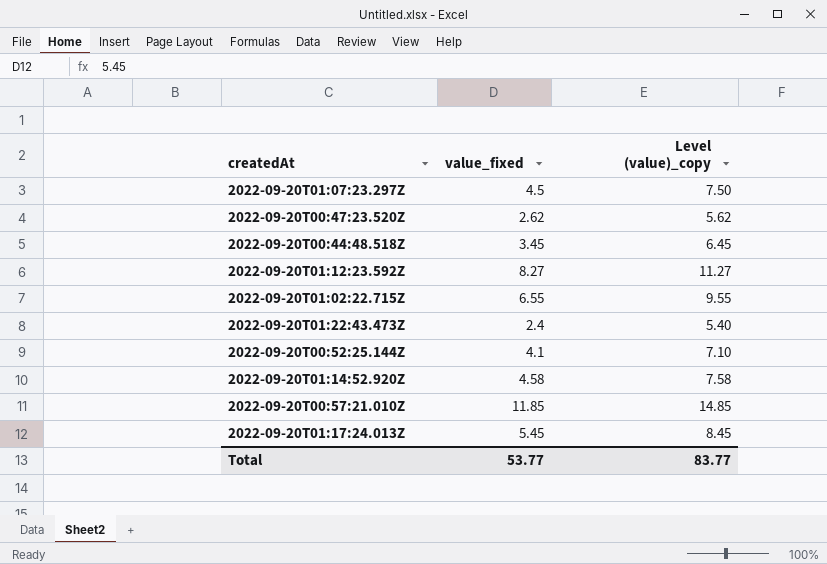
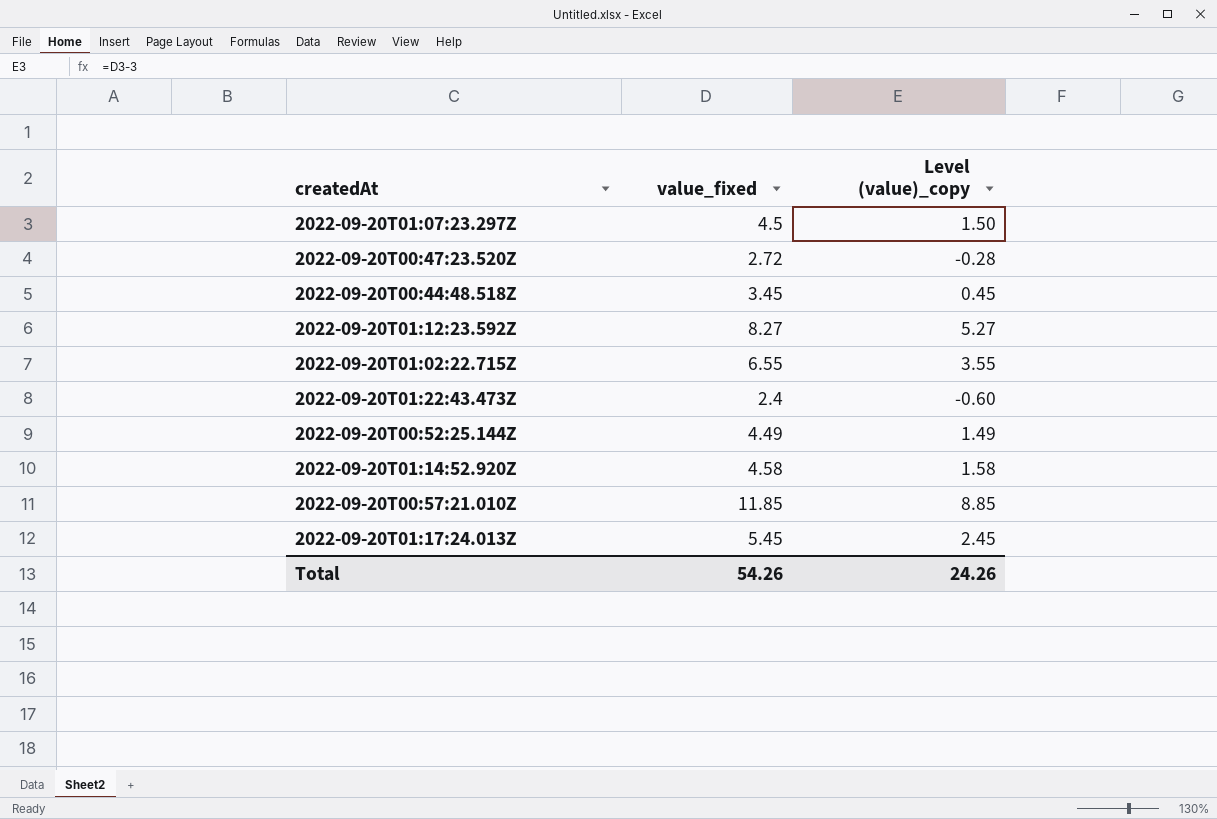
column Level (value)_copy | formula: [value_fixed] + 3 -> [value_fixed] - 3
2022-09-20T00:47:23.520Z | value_fixed: 2.62 -> 2.72
2022-09-20T00:52:25.144Z | value_fixed: 4.1 -> 4.49
Total | value_fixed: 53.77 -> 54.26
Total | Level (value)_copy: 83.77 -> 24.26

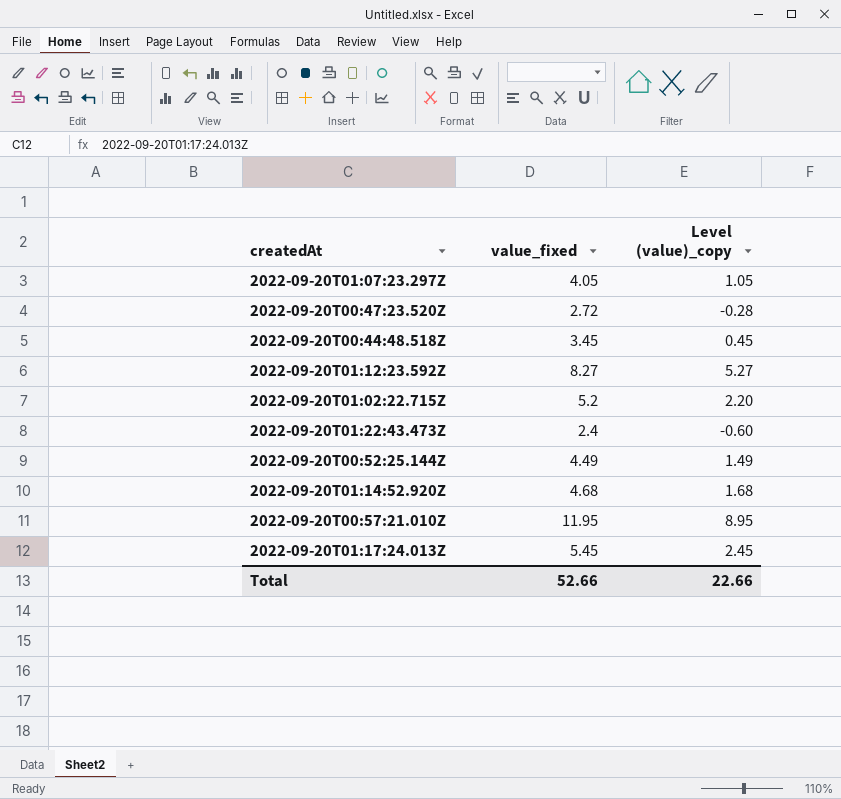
2022-09-20T01:07:23.297Z | value_fixed: 4.5 -> 4.05
2022-09-20T01:07:23.297Z | Level (value)_copy: 1.50 -> 1.05
2022-09-20T01:02:22.715Z | value_fixed: 6.55 -> 5.2
2022-09-20T01:02:22.715Z | Level (value)_copy: 3.55 -> 2.20
2022-09-20T01:14:52.920Z | value_fixed: 4.58 -> 4.68
2022-09-20T01:14:52.920Z | Level (value)_copy: 1.58 -> 1.68
2022-09-20T00:57:21.010Z | value_fixed: 11.85 -> 11.95
2022-09-20T00:57:21.010Z | Level (value)_copy: 8.85 -> 8.95
Total | value_fixed: 54.26 -> 52.66
Total | Level (value)_copy: 24.26 -> 22.66

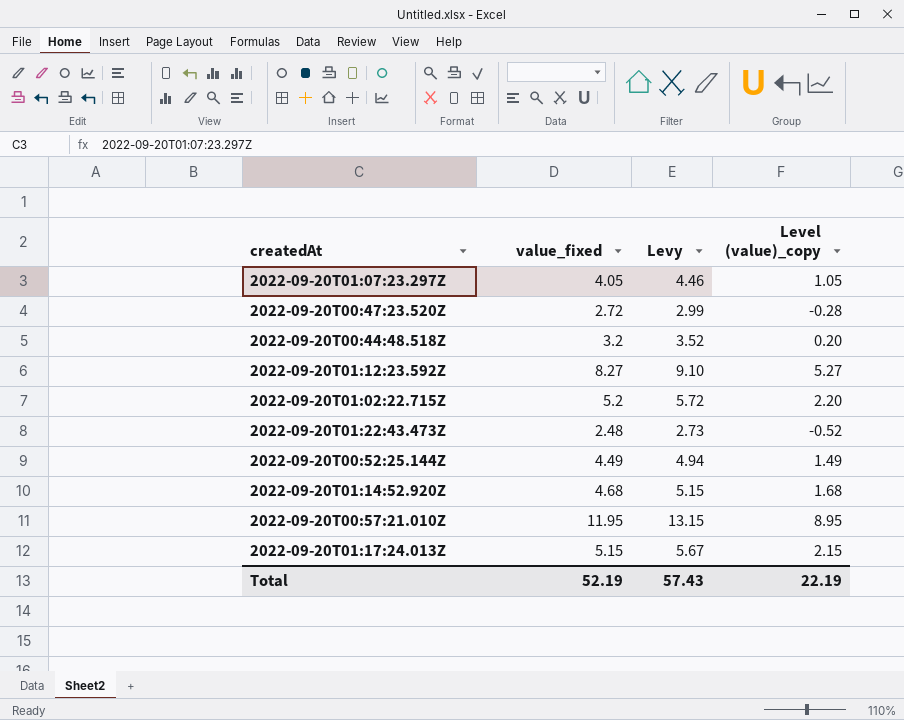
column Levy | formula: none -> [value_fixed] * 1.1
2022-09-20T00:44:48.518Z | value_fixed: 3.45 -> 3.2
2022-09-20T00:44:48.518Z | Level (value)_copy: 0.45 -> 0.20
2022-09-20T01:22:43.473Z | value_fixed: 2.4 -> 2.48
2022-09-20T01:22:43.473Z | Level (value)_copy: -0.60 -> -0.52
2022-09-20T01:17:24.013Z | value_fixed: 5.45 -> 5.15
2022-09-20T01:17:24.013Z | Level (value)_copy: 2.45 -> 2.15
Total | value_fixed: 52.66 -> 52.19
Total | Level (value)_copy: 22.66 -> 22.19

